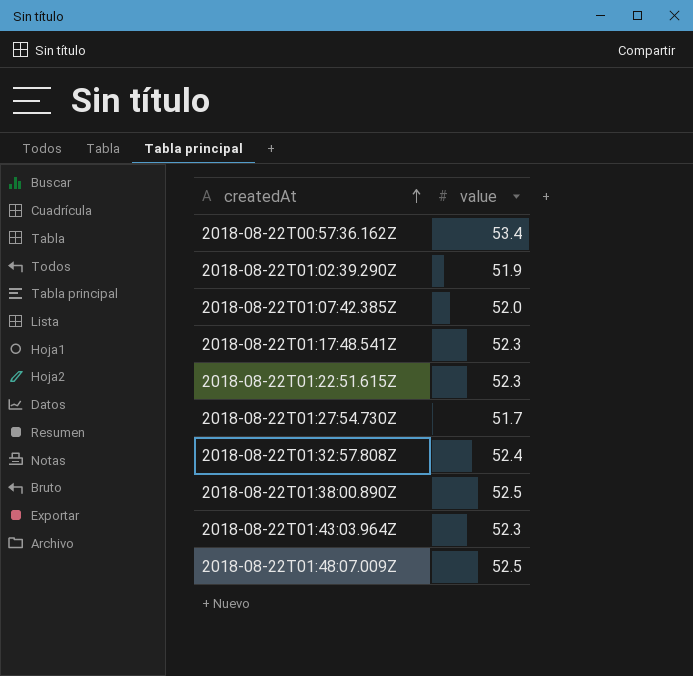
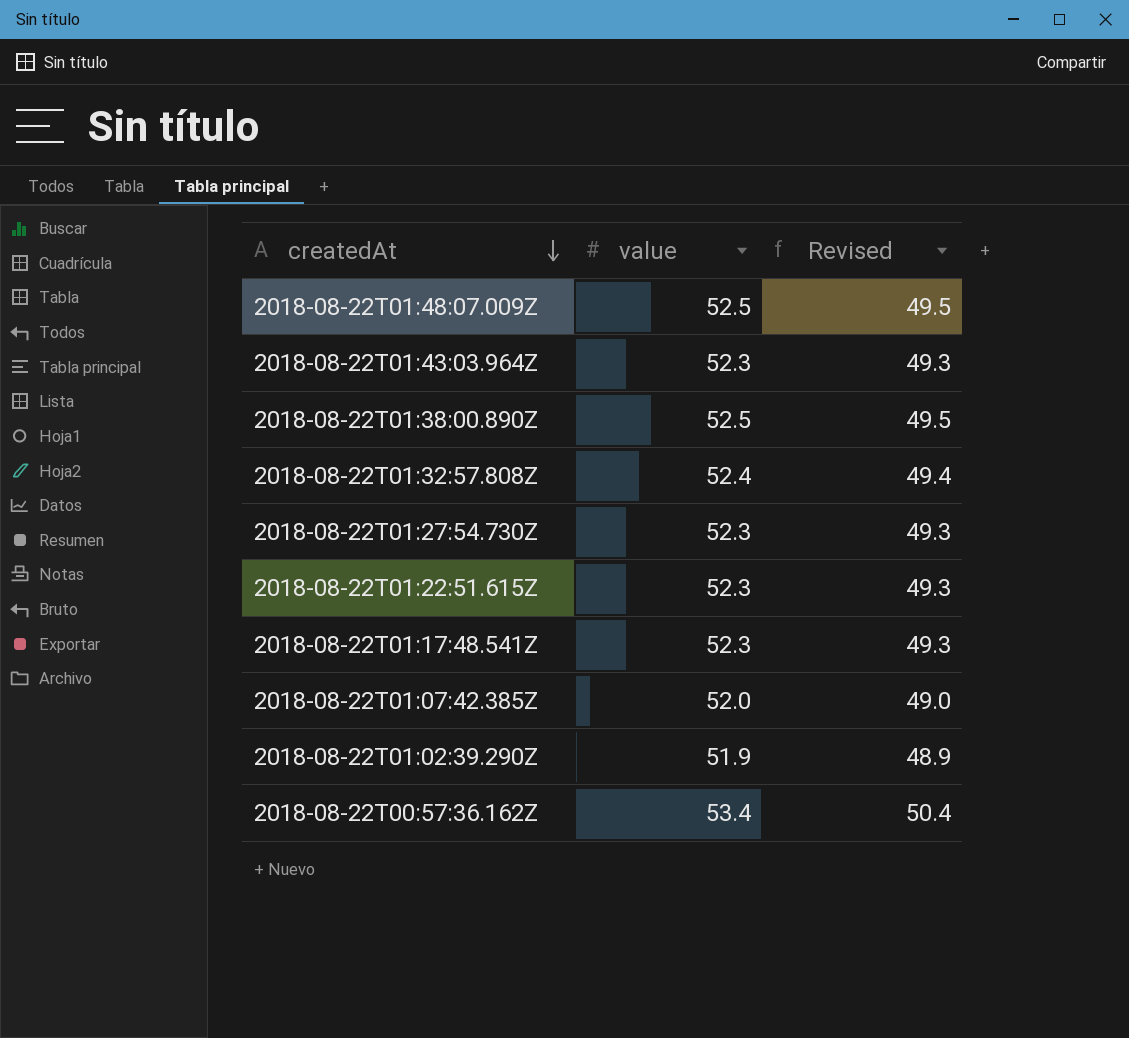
row order: createdAt ascending -> createdAt descending
column Revised | formula: none -> [value] - 3
2018-08-22T01:27:54.730Z | value: 51.7 -> 52.3

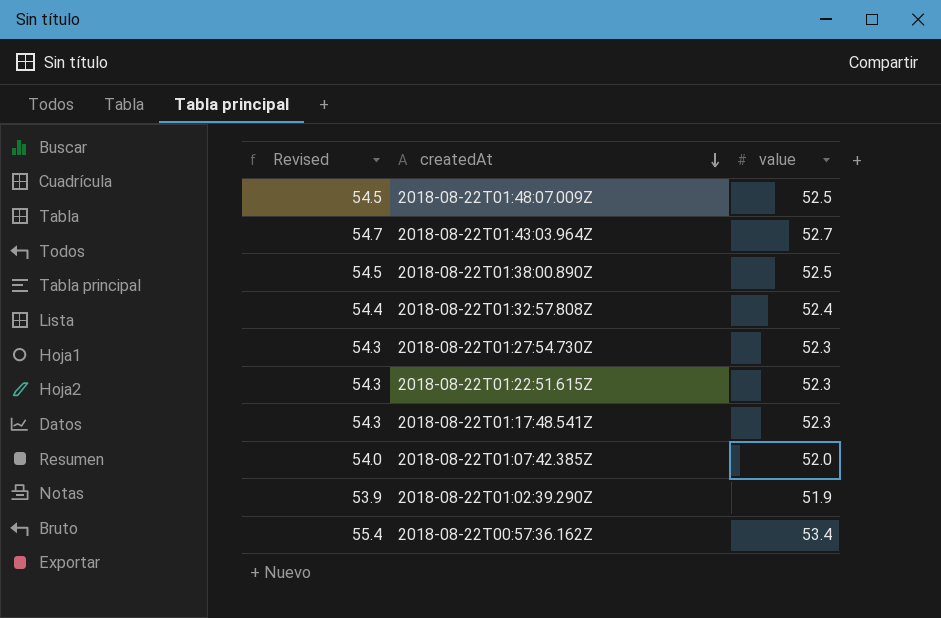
column Revised | formula: [value] - 3 -> [value] + 2
column Revised | position: 3 -> 1
2018-08-22T01:43:03.964Z | value: 52.3 -> 52.7

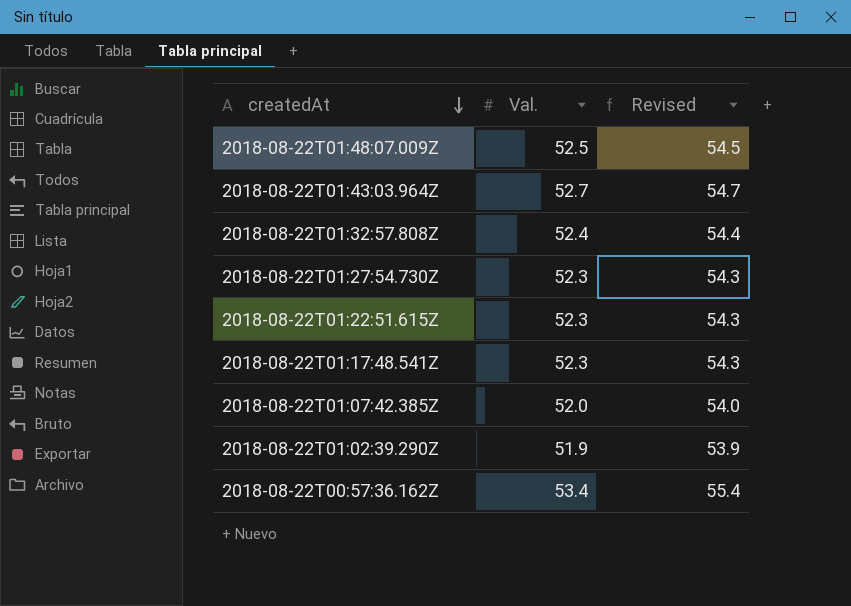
column name: value -> Val.
column Revised | position: 1 -> 3
row 2018-08-22T01:38:00.890Z: 54.5 | 52.5 -> none

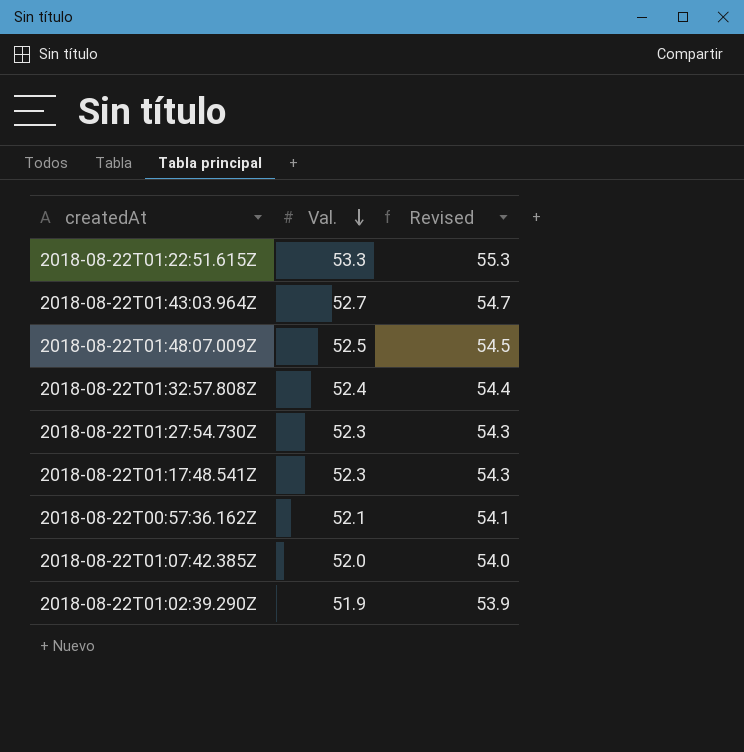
row order: createdAt descending -> Val. descending
2018-08-22T01:22:51.615Z | Val.: 52.3 -> 53.3
2018-08-22T01:22:51.615Z | Revised: 54.3 -> 55.3
2018-08-22T00:57:36.162Z | Val.: 53.4 -> 52.1
2018-08-22T00:57:36.162Z | Revised: 55.4 -> 54.1

